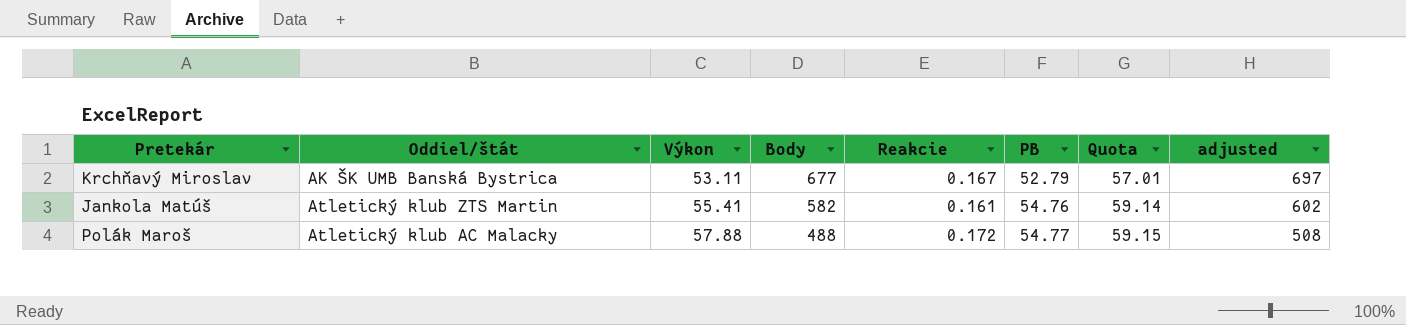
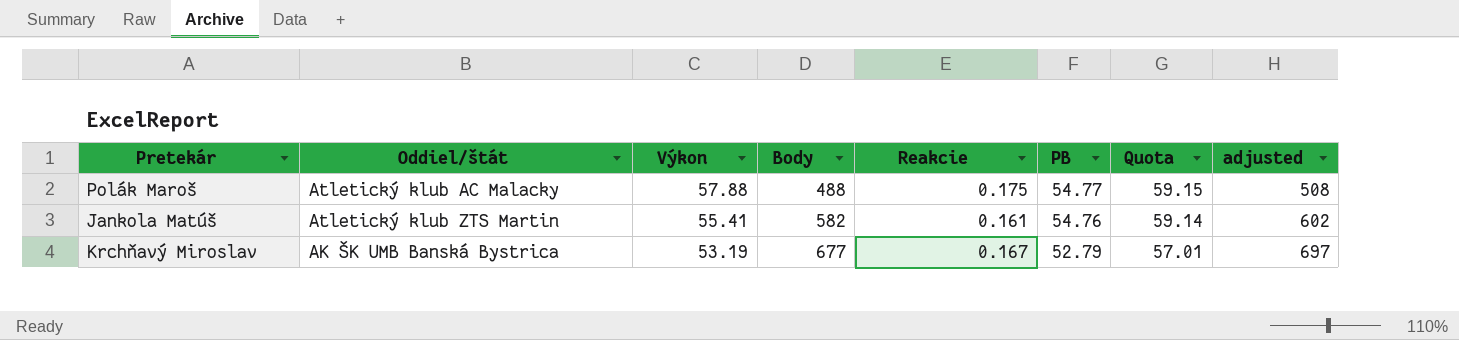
row order: Výkon ascending -> Výkon descending
Polák Maroš | Reakcie: 0.172 -> 0.175
Krchňavý Miroslav | Výkon: 53.11 -> 53.19

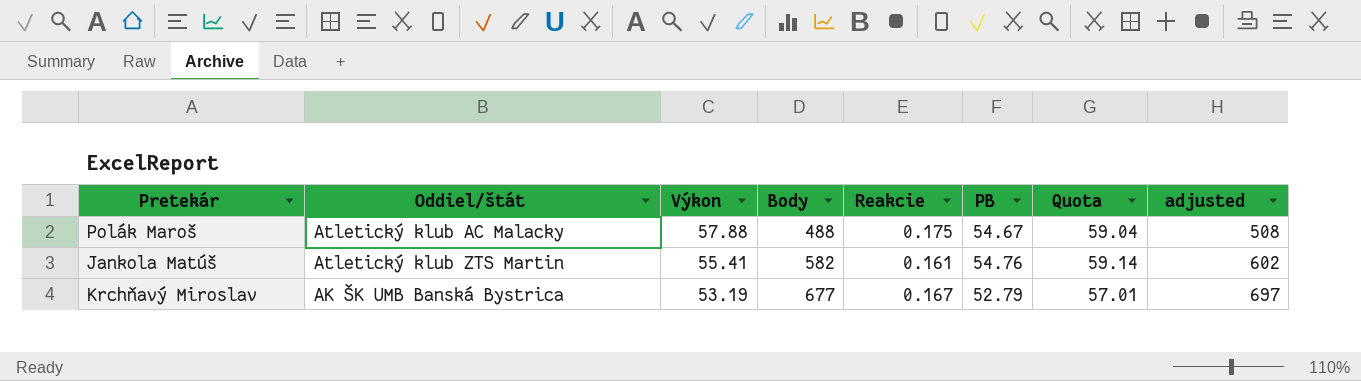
Polák Maroš | PB: 54.77 -> 54.67
Polák Maroš | Quota: 59.15 -> 59.04

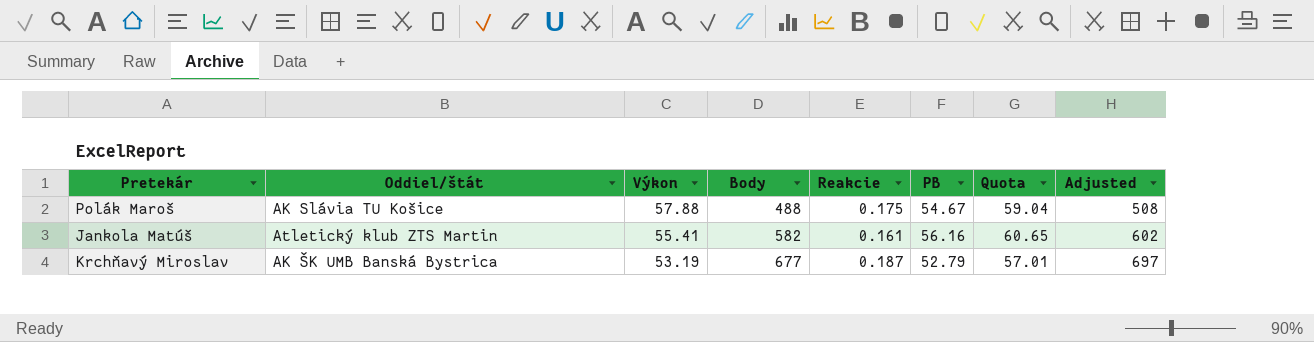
column name: adjusted -> Adjusted
Polák Maroš | Oddiel/štát: Atletický klub AC Malacky -> AK Slávia TU Košice
Jankola Matúš | PB: 54.76 -> 56.16
Jankola Matúš | Quota: 59.14 -> 60.65
Krchňavý Miroslav | Reakcie: 0.167 -> 0.187

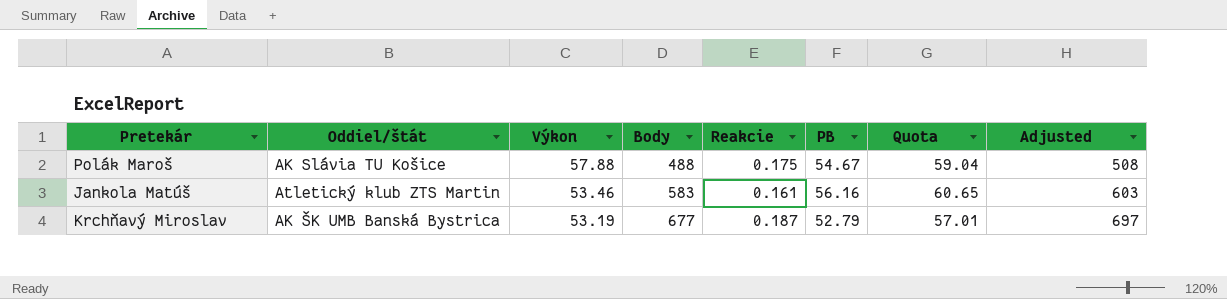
Jankola Matúš | Výkon: 55.41 -> 53.46
Jankola Matúš | Body: 582 -> 583
Jankola Matúš | Adjusted: 602 -> 603

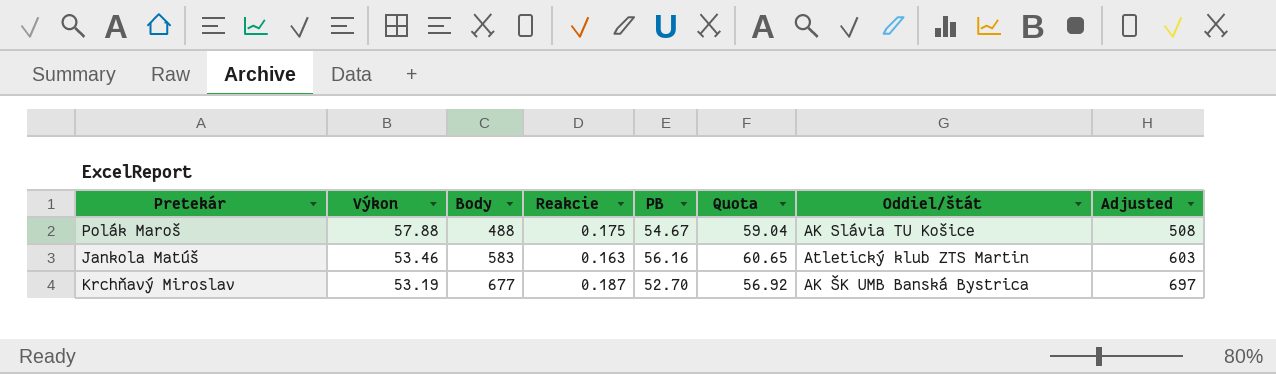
column Oddiel/štát | position: 2 -> 7
Jankola Matúš | Reakcie: 0.161 -> 0.163
Krchňavý Miroslav | PB: 52.79 -> 52.70
Krchňavý Miroslav | Quota: 57.01 -> 56.92

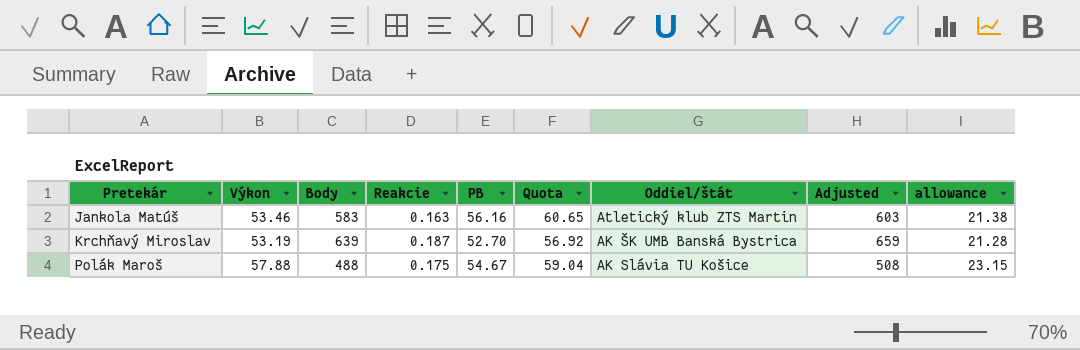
row order: Výkon descending -> Pretekár ascending
column allowance | formula: none -> [Výkon] * 0.4
Krchňavý Miroslav | Body: 677 -> 639
Krchňavý Miroslav | Adjusted: 697 -> 659

